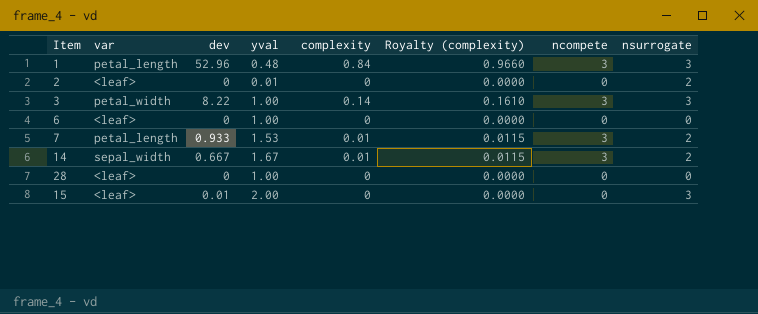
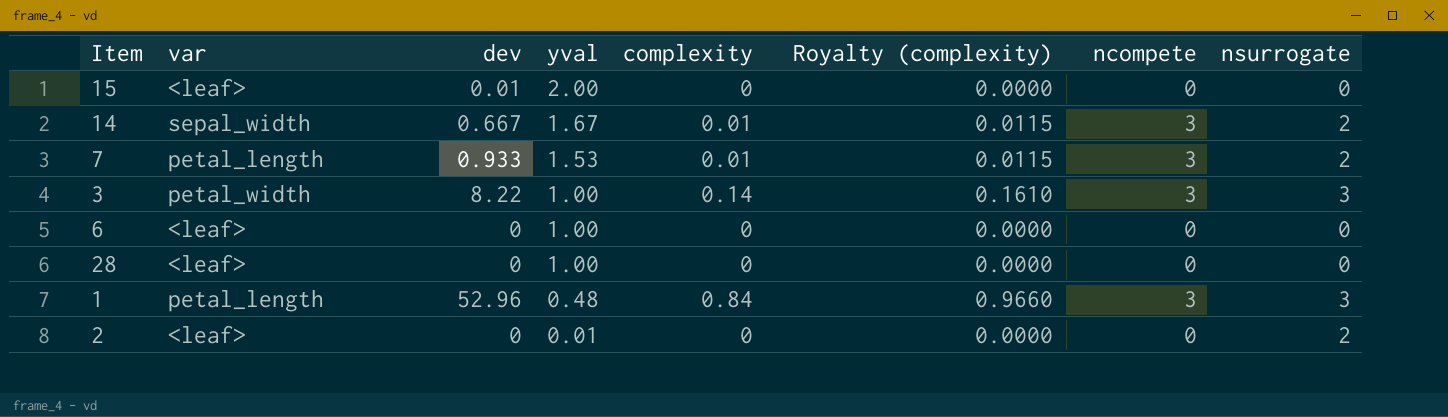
row order: none -> yval descending
15 | nsurrogate: 3 -> 0

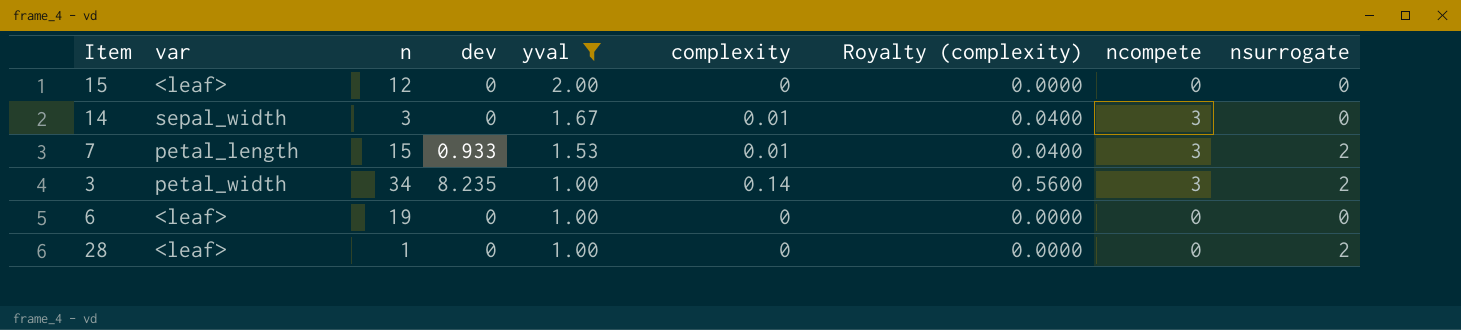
filter: none -> yval >= 1.00
column n | position: none -> 3
column Royalty (complexity) | formula: [complexity] * 1.15 -> [complexity] * 4
15 | dev: 0.01 -> 0
14 | dev: 0.667 -> 0
14 | nsurrogate: 2 -> 0
3 | dev: 8.22 -> 8.235
3 | nsurrogate: 3 -> 2
28 | nsurrogate: 0 -> 2

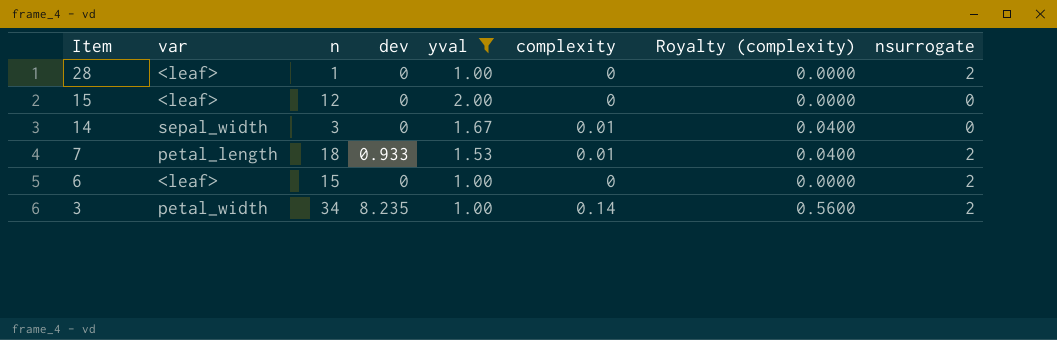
row order: yval descending -> Item descending
column ncompete | position: 8 -> none
7 | n: 15 -> 18
6 | n: 19 -> 15
6 | nsurrogate: 0 -> 2

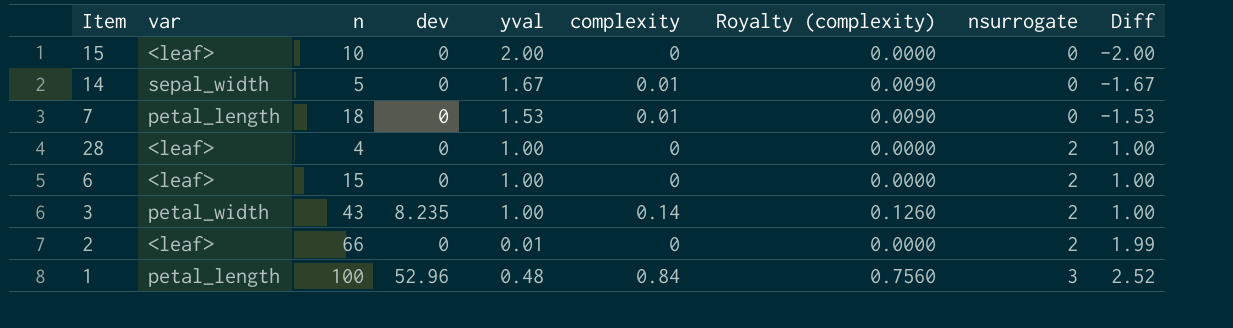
filter: yval >= 1.00 -> none
row order: Item descending -> nsurrogate ascending
column Royalty (complexity) | formula: [complexity] * 4 -> [complexity] * 0.9
column Diff | formula: none -> [nsurrogate] - [yval]
15 | n: 12 -> 10
14 | n: 3 -> 5
7 | dev: 0.933 -> 0
7 | nsurrogate: 2 -> 0
28 | n: 1 -> 4
3 | n: 34 -> 43

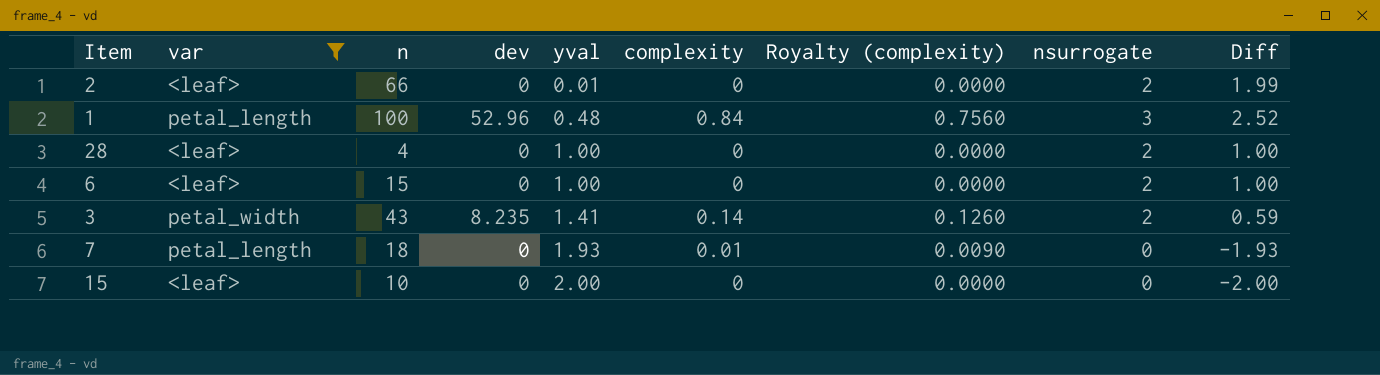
filter: none -> var != sepal_width
row order: nsurrogate ascending -> yval ascending
3 | yval: 1.00 -> 1.41
3 | Diff: 1.00 -> 0.59
7 | yval: 1.53 -> 1.93
7 | Diff: -1.53 -> -1.93

